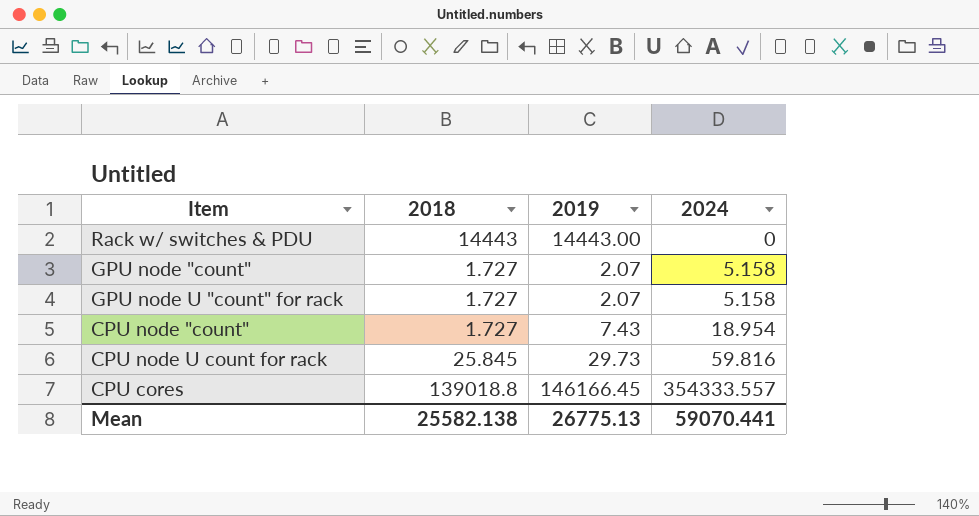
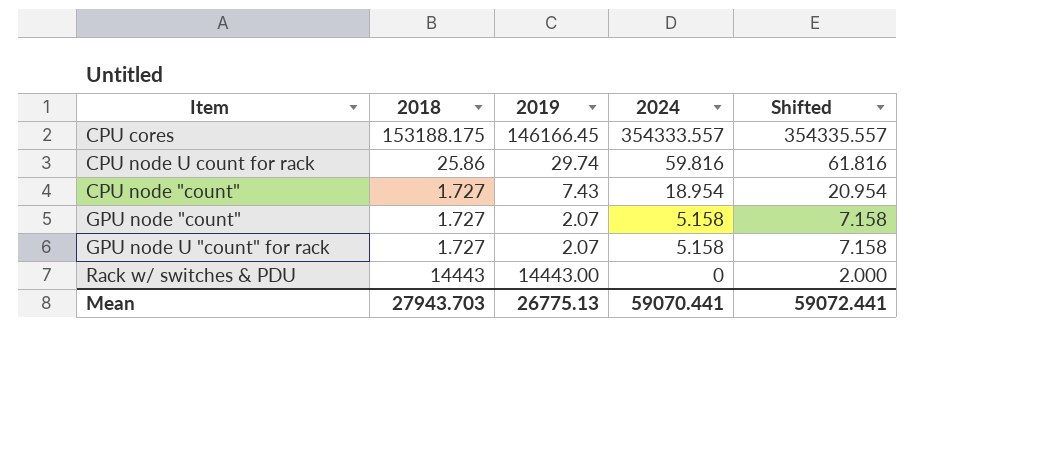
row order: 2024 ascending -> 2024 descending
column Shifted | formula: none -> [2024] + 2
CPU cores | 2018: 139018.8 -> 153188.175
CPU node U count for rack | 2018: 25.845 -> 25.86
CPU node U count for rack | 2019: 29.73 -> 29.74
Mean | 2018: 25582.138 -> 27943.703

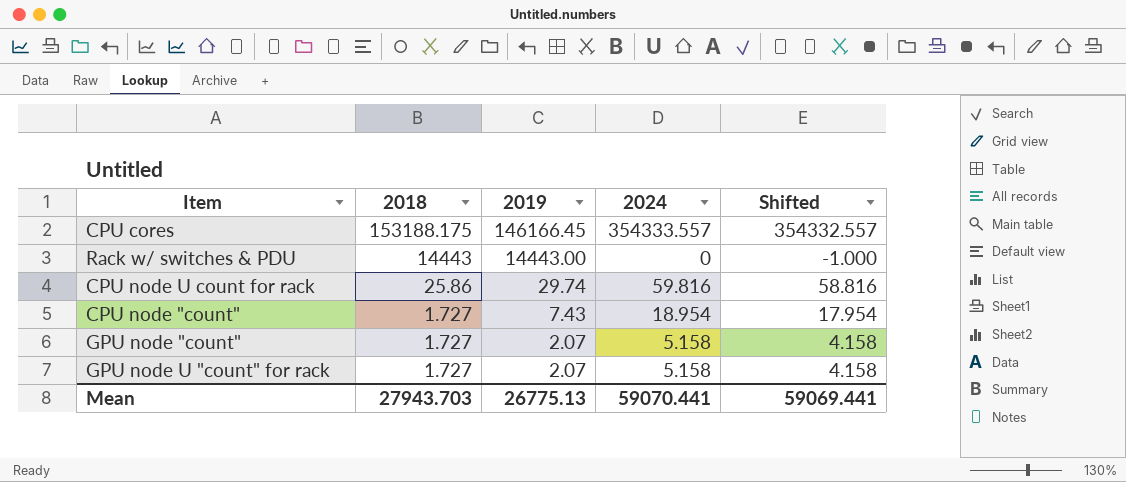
row order: 2024 descending -> 2018 descending
column Shifted | formula: [2024] + 2 -> [2024] - 1
Mean | Shifted: 59072.441 -> 59069.441

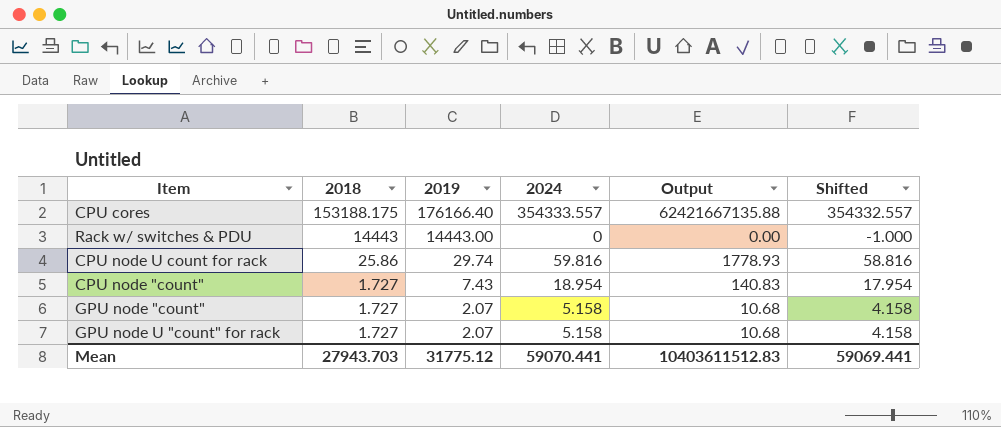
column Output | formula: none -> [2019] * [2024]
CPU cores | 2019: 146166.45 -> 176166.40
Mean | 2019: 26775.13 -> 31775.12

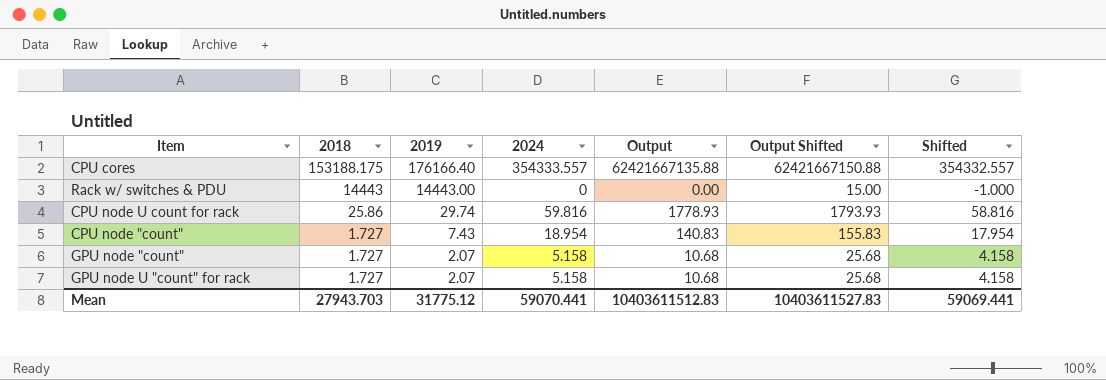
column Output Shifted | formula: none -> [Output] + 15

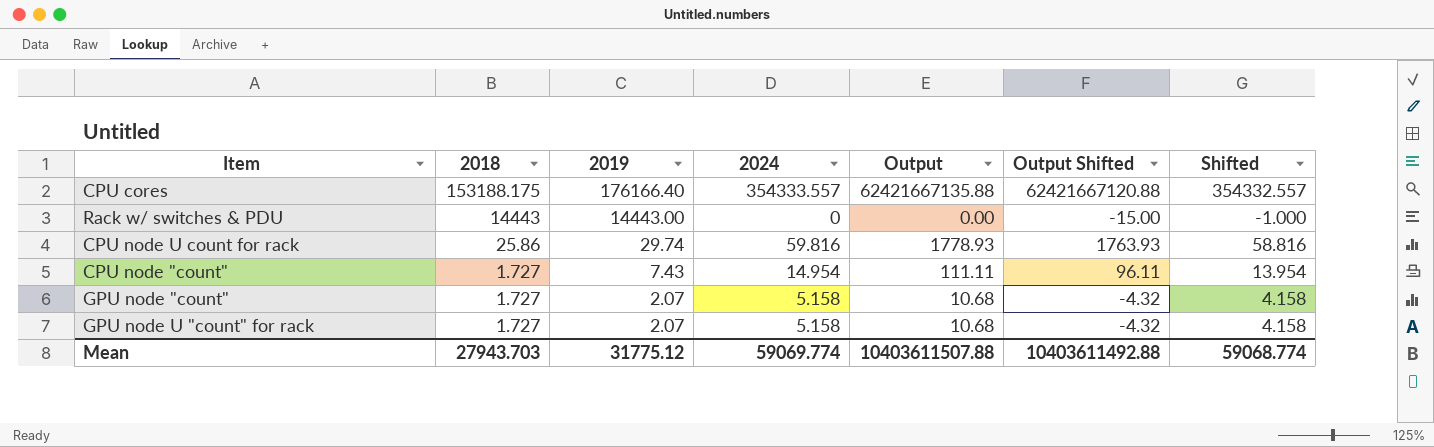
column Output Shifted | formula: [Output] + 15 -> [Output] - 15
CPU node "count" | 2024: 18.954 -> 14.954
CPU node "count" | Output: 140.83 -> 111.11
CPU node "count" | Shifted: 17.954 -> 13.954
Mean | 2024: 59070.441 -> 59069.774
Mean | Output: 10403611512.83 -> 10403611507.88
Mean | Output Shifted: 10403611527.83 -> 10403611492.88
Mean | Shifted: 59069.441 -> 59068.774

